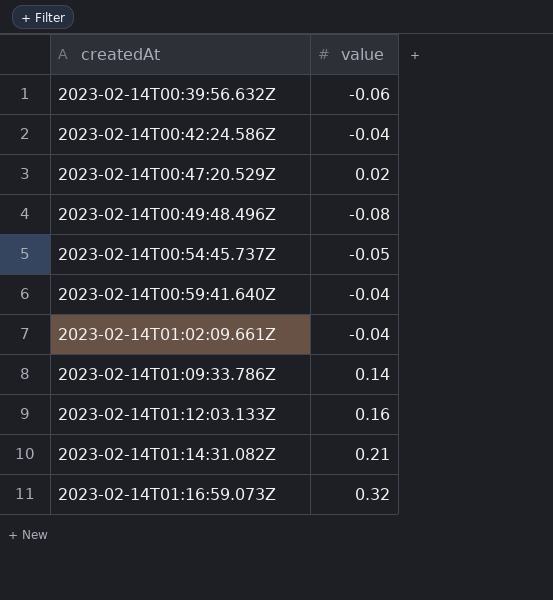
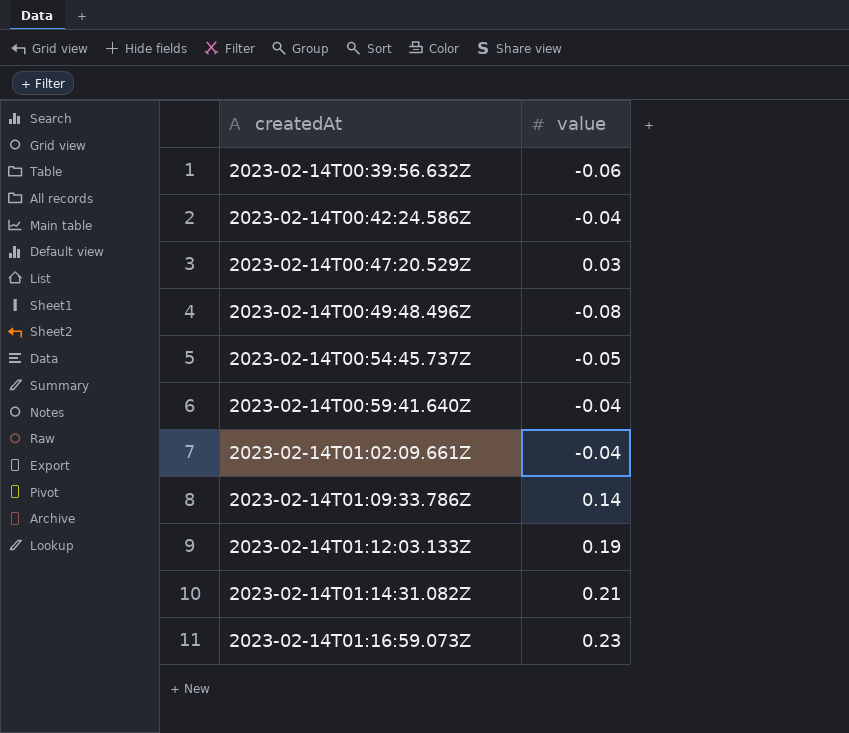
2023-02-14T00:47:20.529Z | value: 0.02 -> 0.03
2023-02-14T01:12:03.133Z | value: 0.16 -> 0.19
2023-02-14T01:16:59.073Z | value: 0.32 -> 0.23

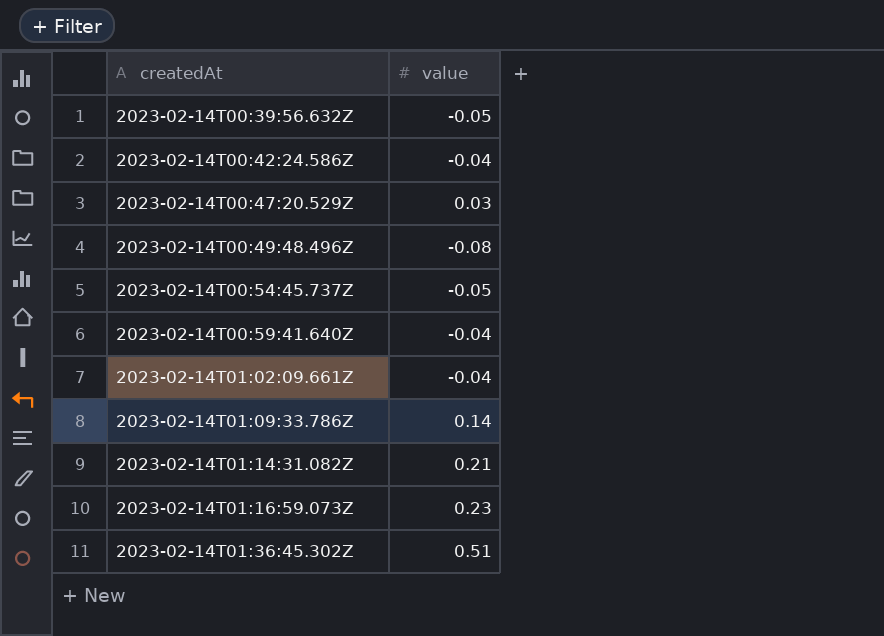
row 2023-02-14T01:12:03.133Z: 0.19 -> none
2023-02-14T00:39:56.632Z | value: -0.06 -> -0.05
row 2023-02-14T01:36:45.302Z: none -> 0.51

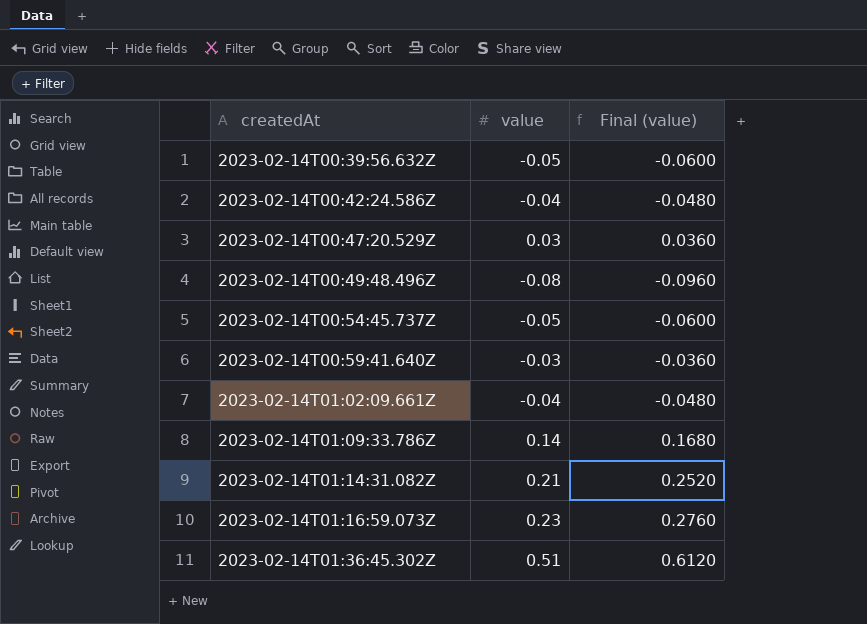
column Final (value) | formula: none -> [value] * 1.2
2023-02-14T00:59:41.640Z | value: -0.04 -> -0.03

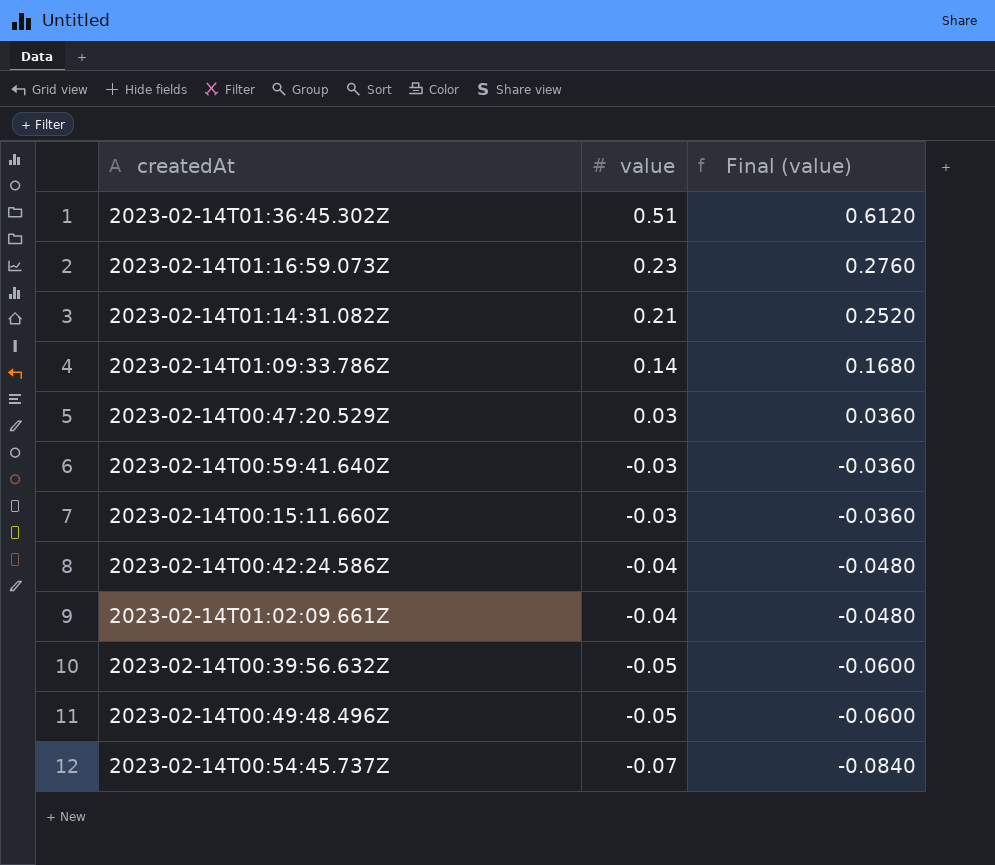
row order: createdAt ascending -> value descending
row 2023-02-14T00:15:11.660Z: none -> -0.03 | -0.0360
2023-02-14T00:49:48.496Z | value: -0.08 -> -0.05
2023-02-14T00:49:48.496Z | Final (value): -0.0960 -> -0.0600
2023-02-14T00:54:45.737Z | value: -0.05 -> -0.07
2023-02-14T00:54:45.737Z | Final (value): -0.0600 -> -0.0840

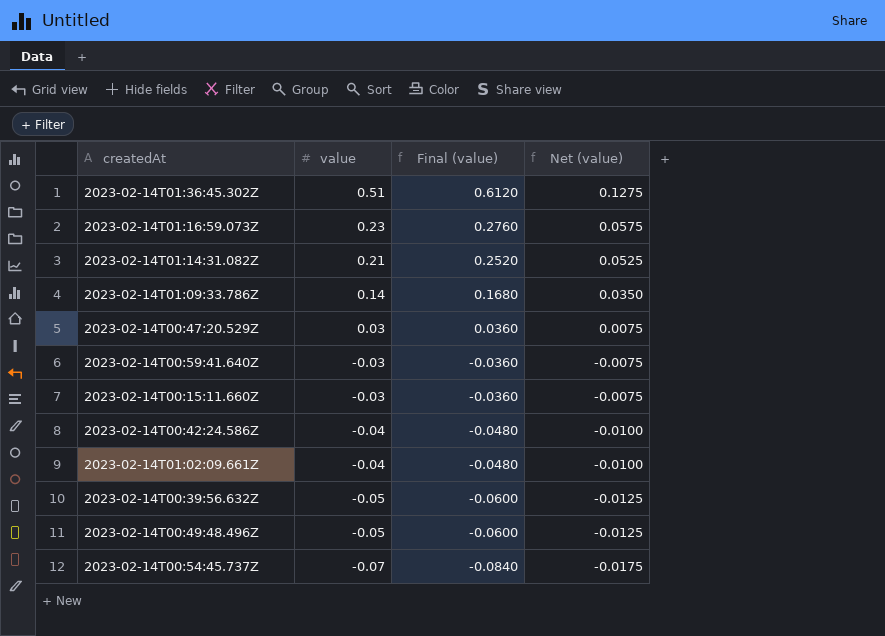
column Net (value) | formula: none -> [value] * 0.25

